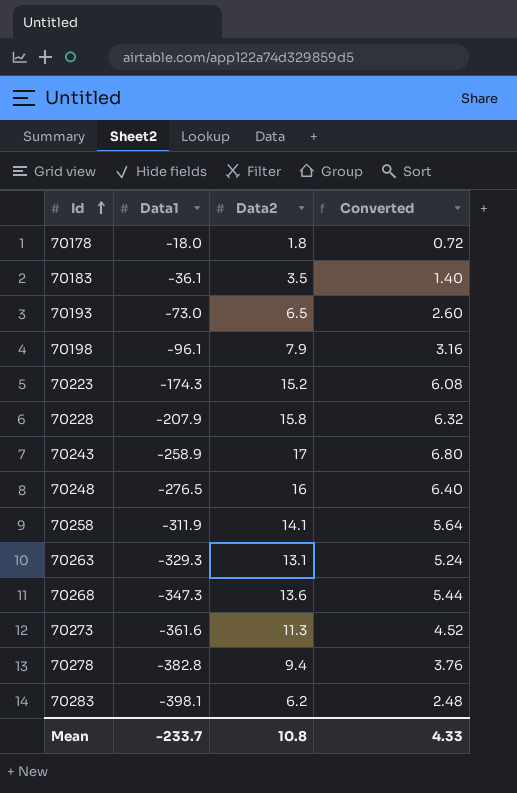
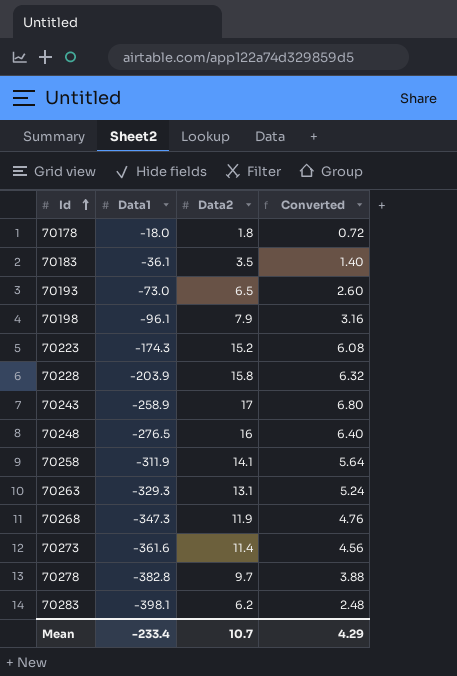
70228 | Data1: -207.9 -> -203.9
70268 | Data2: 13.6 -> 11.9
70268 | Converted: 5.44 -> 4.76
70273 | Data2: 11.3 -> 11.4
70273 | Converted: 4.52 -> 4.56
70278 | Data2: 9.4 -> 9.7
70278 | Converted: 3.76 -> 3.88
Mean | Data1: -233.7 -> -233.4
Mean | Data2: 10.8 -> 10.7
Mean | Converted: 4.33 -> 4.29

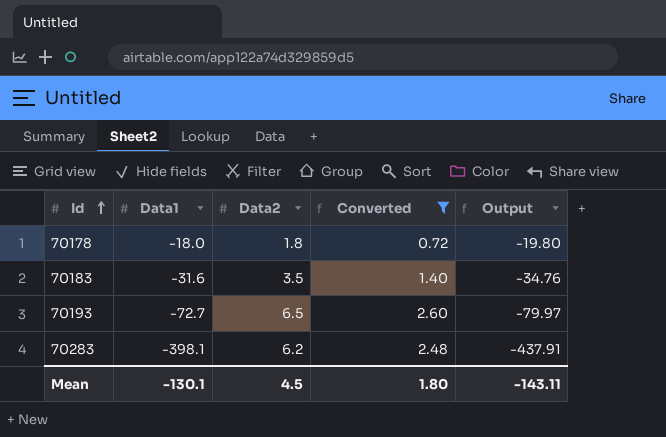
filter: none -> Converted <= 2.60
column Output | formula: none -> [Data1] * 1.1
70183 | Data1: -36.1 -> -31.6
70193 | Data1: -73.0 -> -72.7
Mean | Data1: -233.4 -> -130.1
Mean | Data2: 10.7 -> 4.5
Mean | Converted: 4.29 -> 1.80

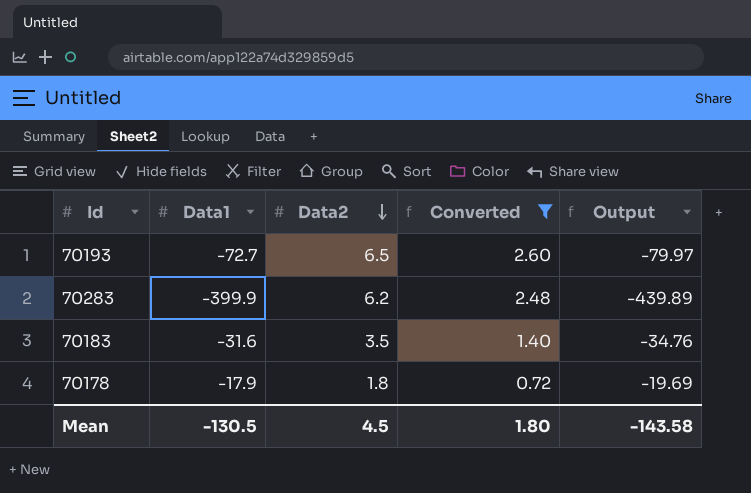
row order: Id ascending -> Data2 descending
70283 | Data1: -398.1 -> -399.9
70283 | Output: -437.91 -> -439.89
70178 | Data1: -18.0 -> -17.9
70178 | Output: -19.80 -> -19.69
Mean | Data1: -130.1 -> -130.5
Mean | Output: -143.11 -> -143.58

